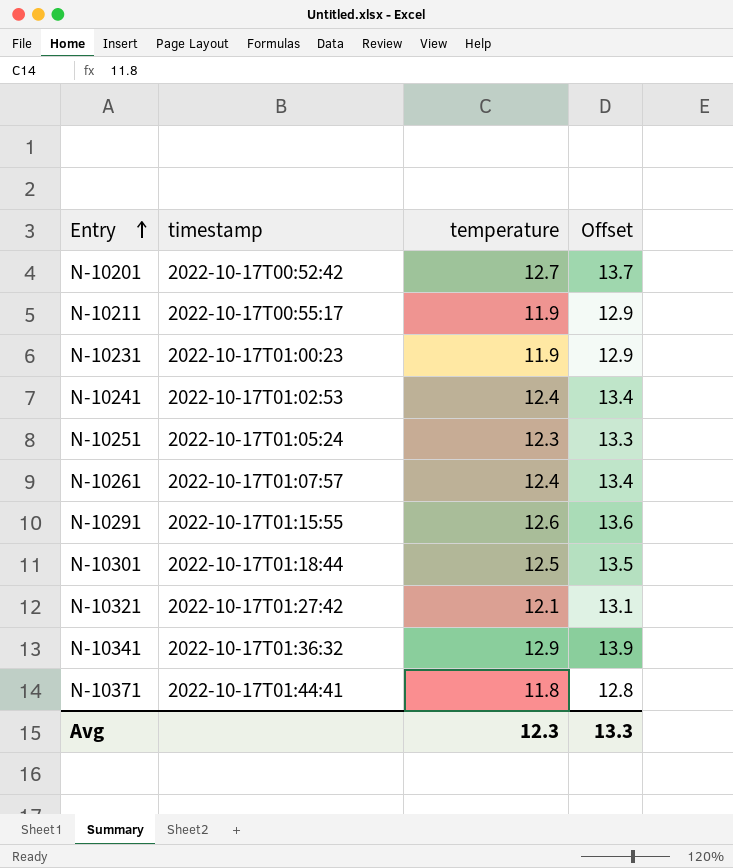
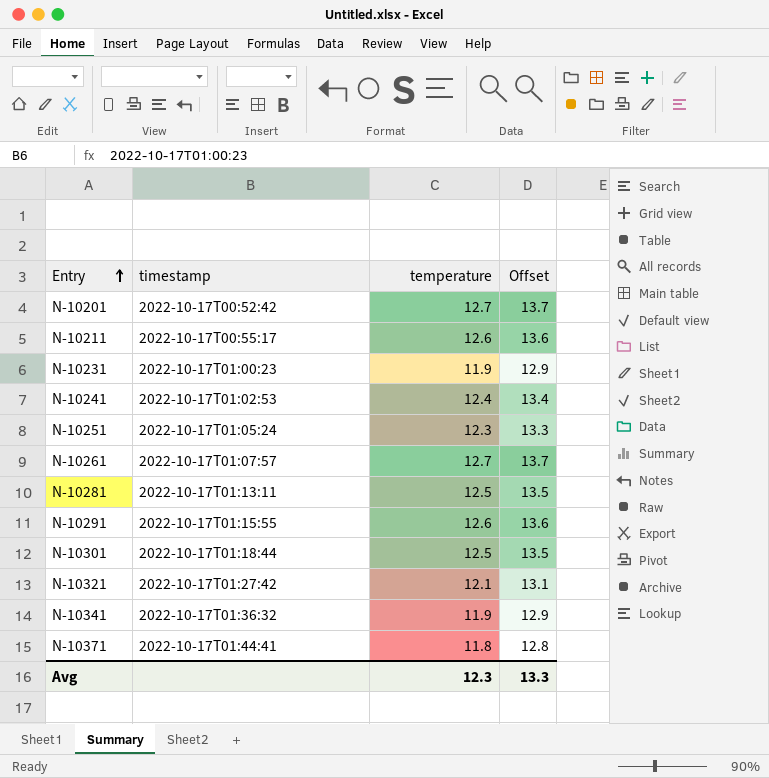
N-10211 | temperature: 11.9 -> 12.6
N-10211 | Offset: 12.9 -> 13.6
N-10261 | temperature: 12.4 -> 12.7
N-10261 | Offset: 13.4 -> 13.7
row N-10281: none -> 2022-10-17T01:13:11 | 12.5 | 13.5
N-10341 | temperature: 12.9 -> 11.9
N-10341 | Offset: 13.9 -> 12.9

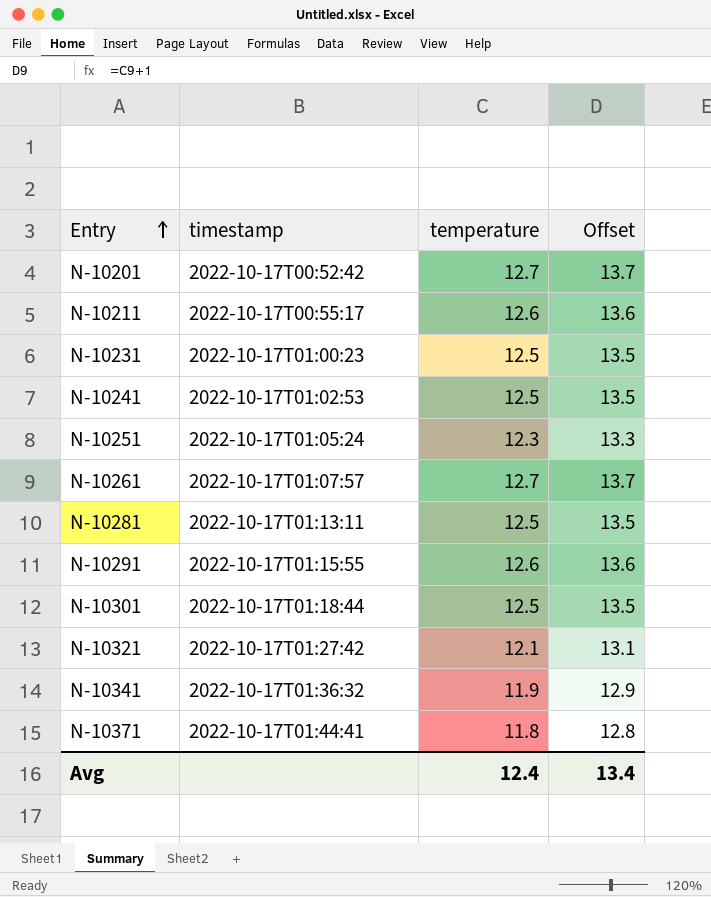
N-10231 | temperature: 11.9 -> 12.5
N-10231 | Offset: 12.9 -> 13.5
N-10241 | temperature: 12.4 -> 12.5
N-10241 | Offset: 13.4 -> 13.5
Avg | temperature: 12.3 -> 12.4
Avg | Offset: 13.3 -> 13.4

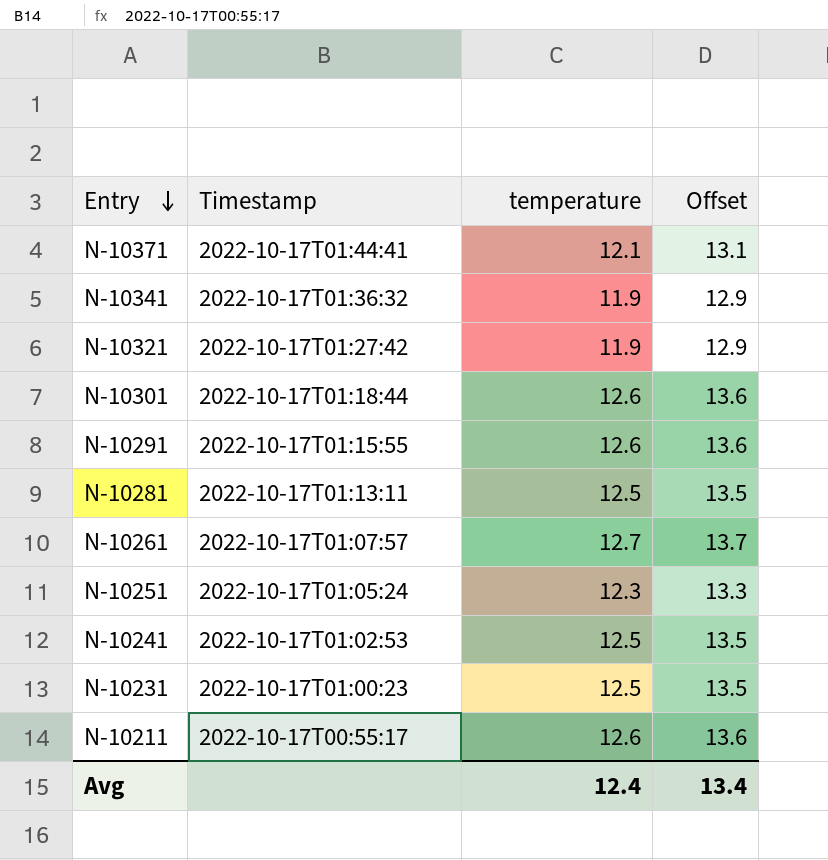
row order: Entry ascending -> Entry descending
column name: timestamp -> Timestamp
row N-10201: 2022-10-17T00:52:42 | 12.7 | 13.7 -> none
N-10371 | temperature: 11.8 -> 12.1
N-10371 | Offset: 12.8 -> 13.1
N-10321 | temperature: 12.1 -> 11.9
N-10321 | Offset: 13.1 -> 12.9
N-10301 | temperature: 12.5 -> 12.6
N-10301 | Offset: 13.5 -> 13.6

